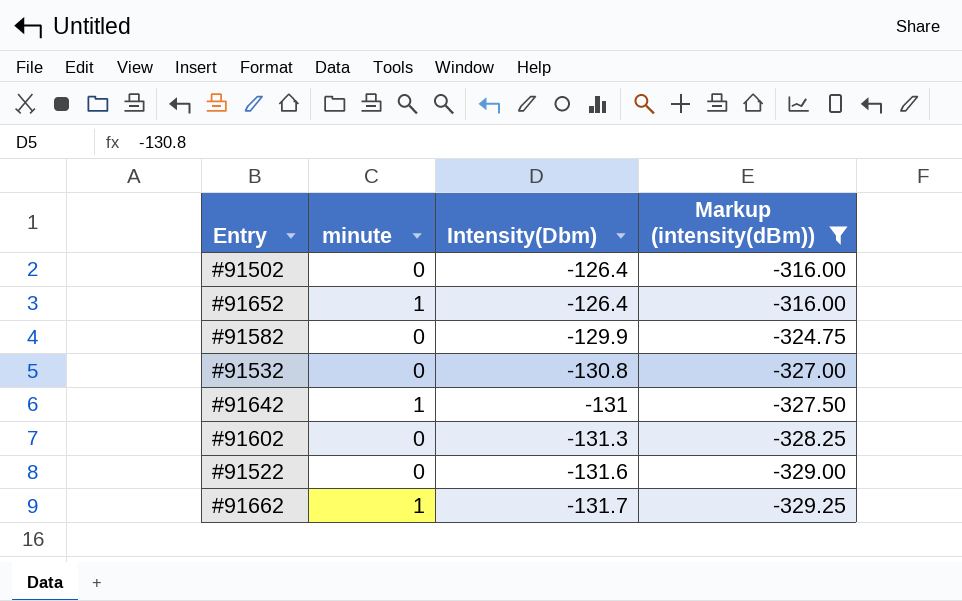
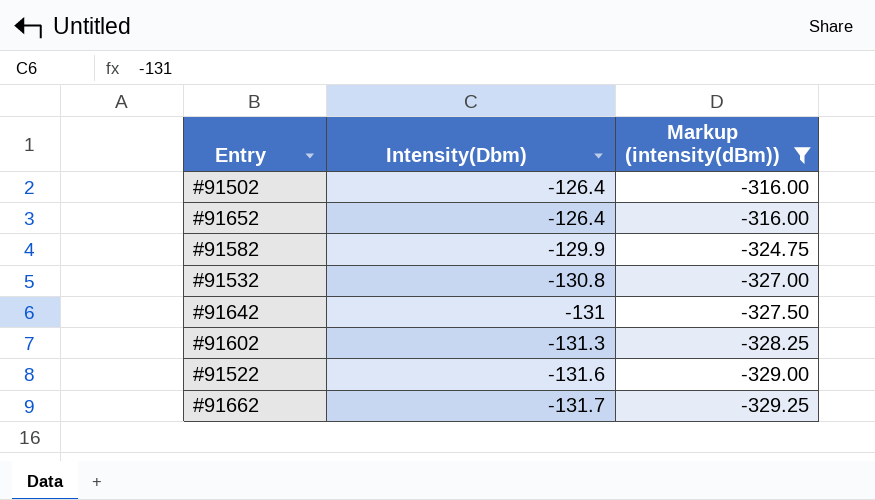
column minute | position: 2 -> none

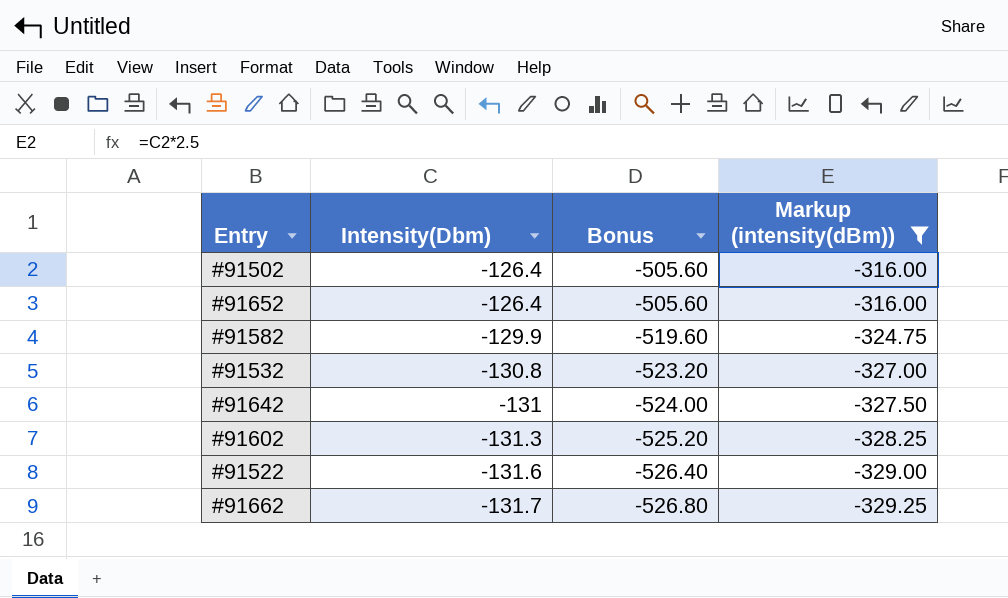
column Bonus | formula: none -> [Intensity(Dbm)] * 4

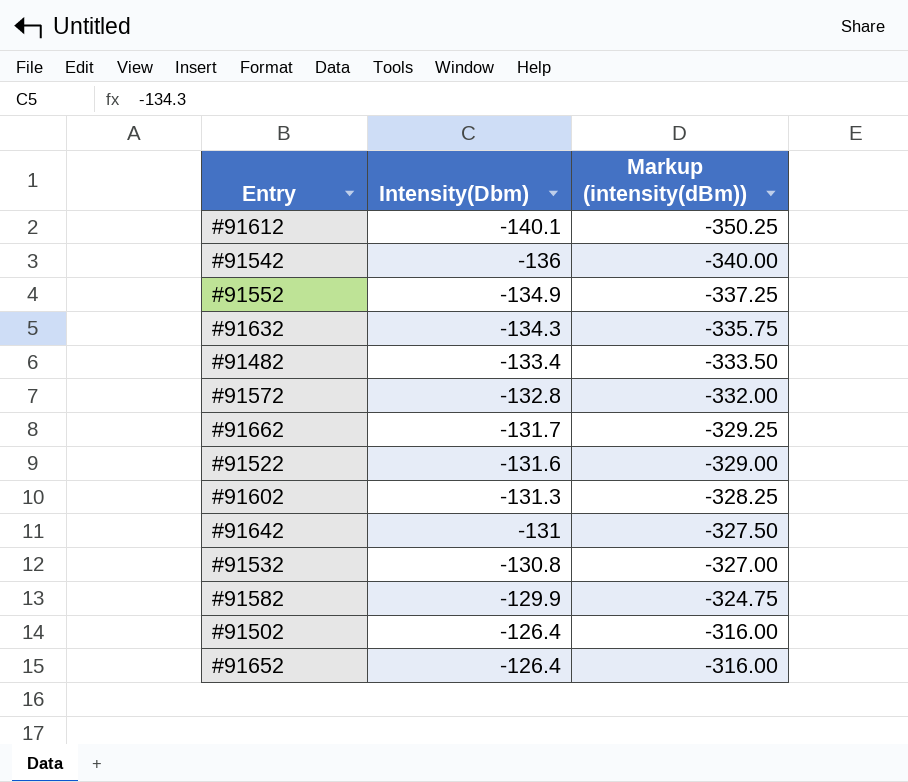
filter: Markup (intensity(dBm)) >= -329.25 -> none
row order: Intensity(Dbm) descending -> Intensity(Dbm) ascending
column Bonus | formula: [Intensity(Dbm)] * 4 -> none

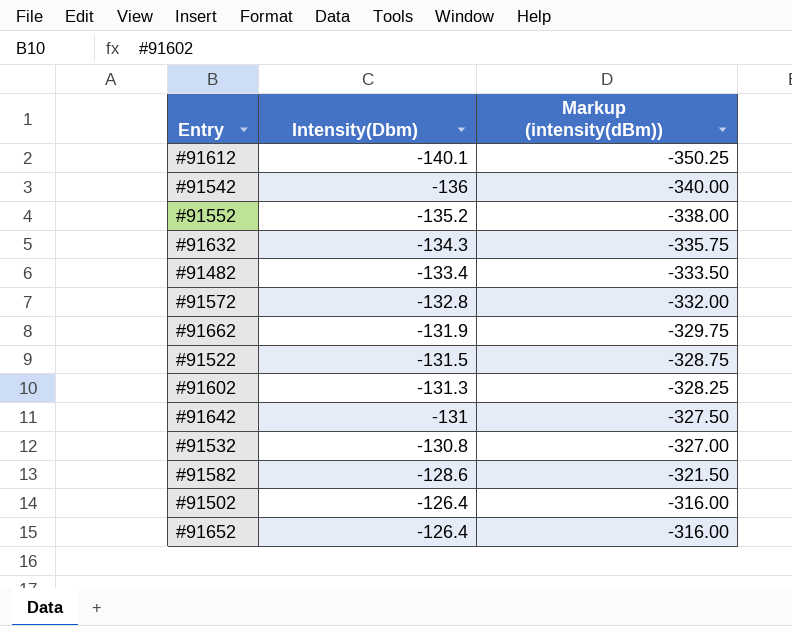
#91552 | Intensity(Dbm): -134.9 -> -135.2
#91552 | Markup (intensity(dBm)): -337.25 -> -338.00
#91662 | Intensity(Dbm): -131.7 -> -131.9
#91662 | Markup (intensity(dBm)): -329.25 -> -329.75
#91522 | Intensity(Dbm): -131.6 -> -131.5
#91522 | Markup (intensity(dBm)): -329.00 -> -328.75
#91582 | Intensity(Dbm): -129.9 -> -128.6
#91582 | Markup (intensity(dBm)): -324.75 -> -321.50

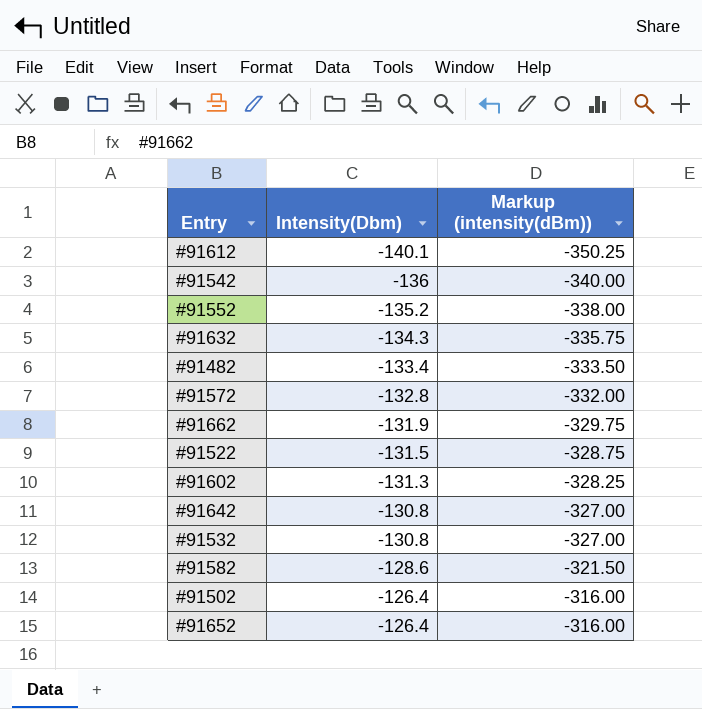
#91642 | Intensity(Dbm): -131 -> -130.8
#91642 | Markup (intensity(dBm)): -327.50 -> -327.00

